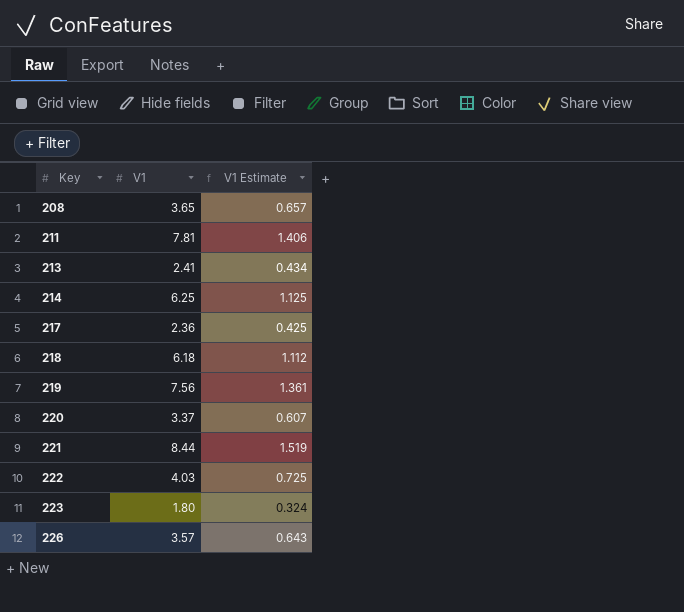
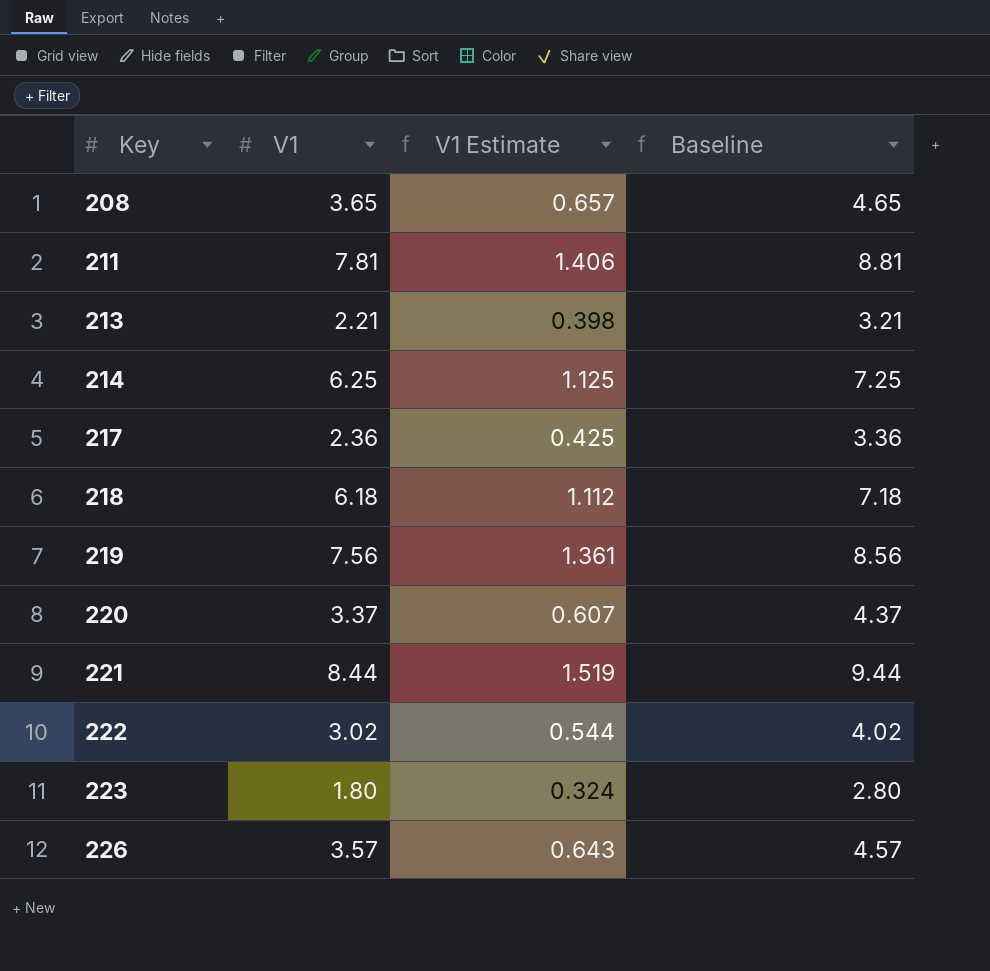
column Baseline | formula: none -> [V1] + 1
213 | V1: 2.41 -> 2.21
213 | V1 Estimate: 0.434 -> 0.398
222 | V1: 4.03 -> 3.02
222 | V1 Estimate: 0.725 -> 0.544

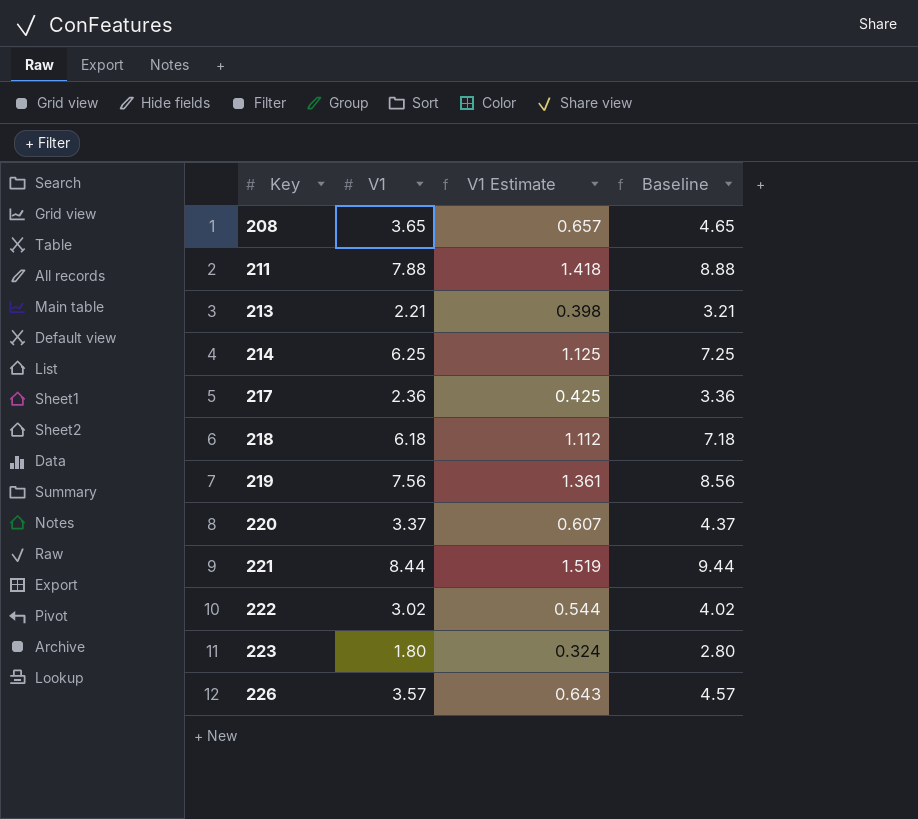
211 | V1: 7.81 -> 7.88
211 | V1 Estimate: 1.406 -> 1.418
211 | Baseline: 8.81 -> 8.88

